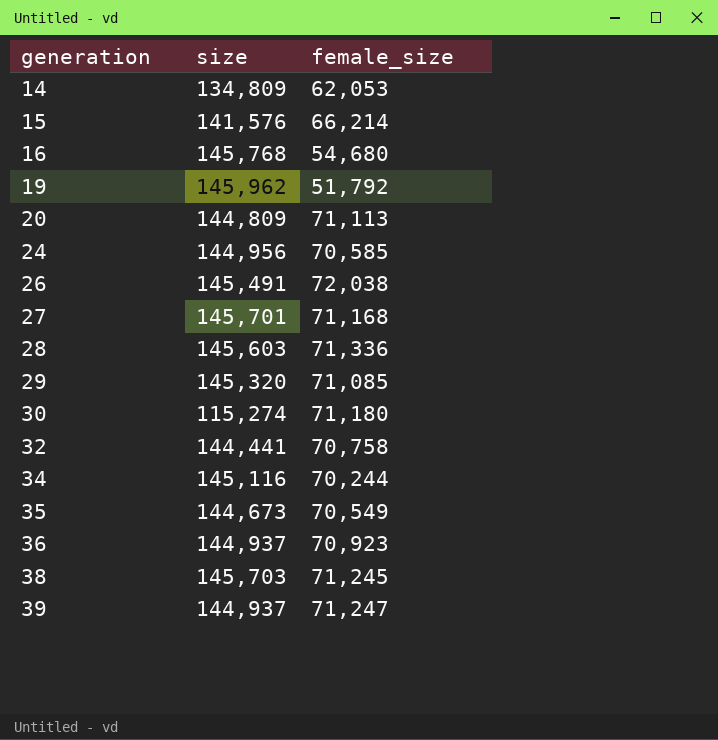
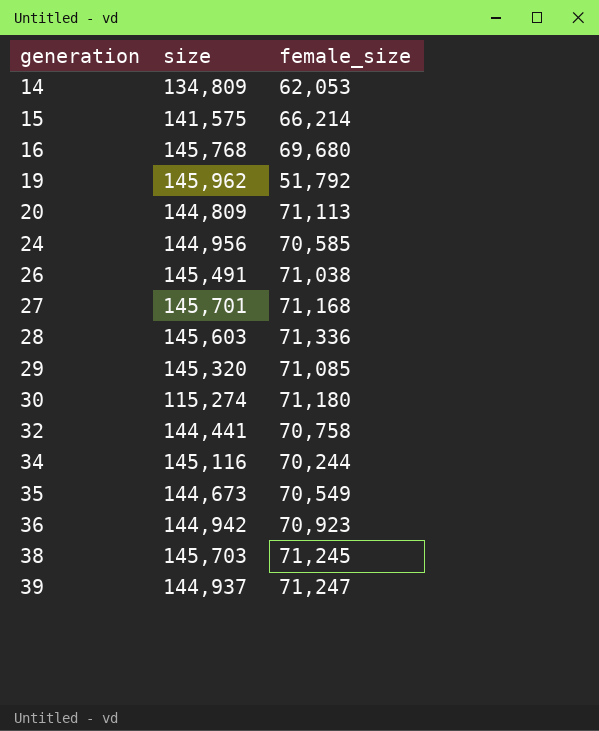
15 | size: 141,576 -> 141,575
16 | female_size: 54,680 -> 69,680
26 | female_size: 72,038 -> 71,038
36 | size: 144,937 -> 144,942

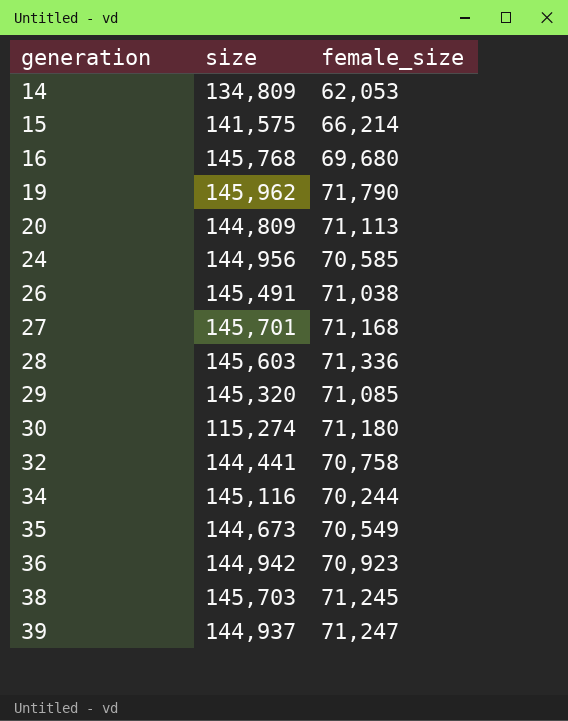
19 | female_size: 51,792 -> 71,790

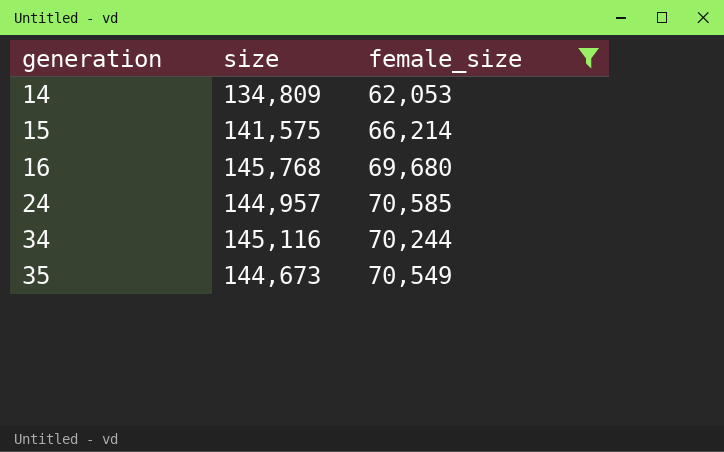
filter: none -> female_size <= 70,585
24 | size: 144,956 -> 144,957

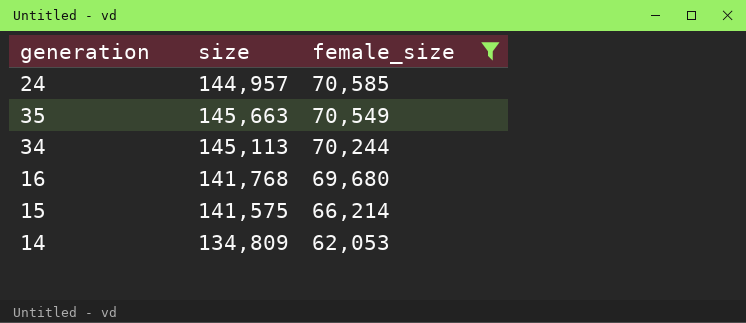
row order: generation ascending -> female_size descending
35 | size: 144,673 -> 145,663
34 | size: 145,116 -> 145,113
16 | size: 145,768 -> 141,768

